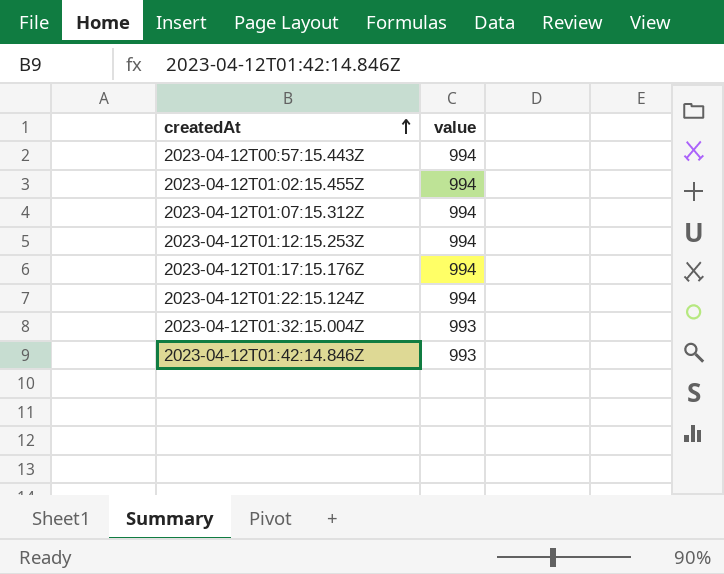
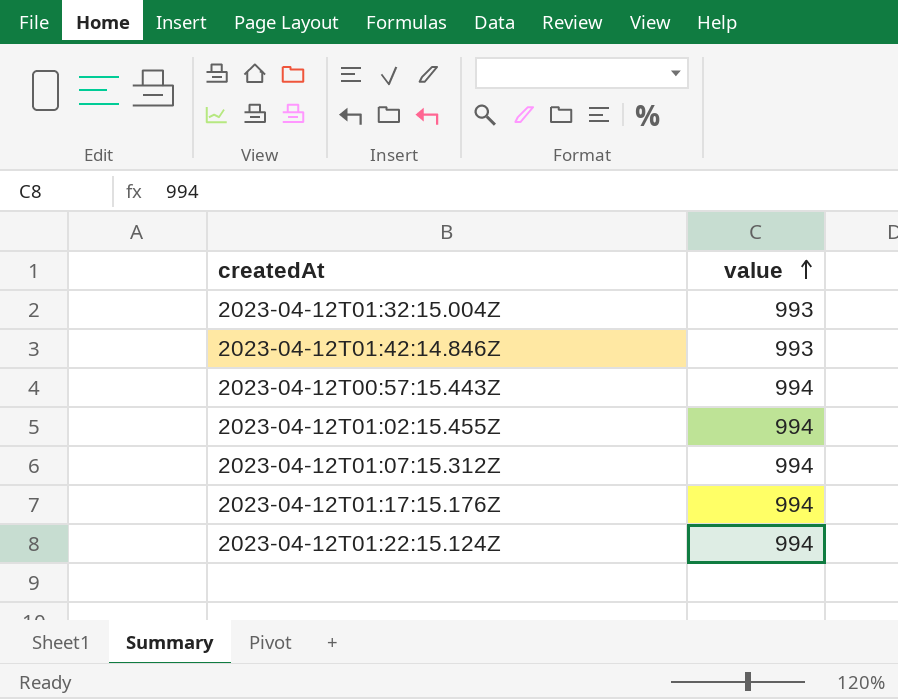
row order: createdAt ascending -> value ascending
row 2023-04-12T01:12:15.253Z: 994 -> none

